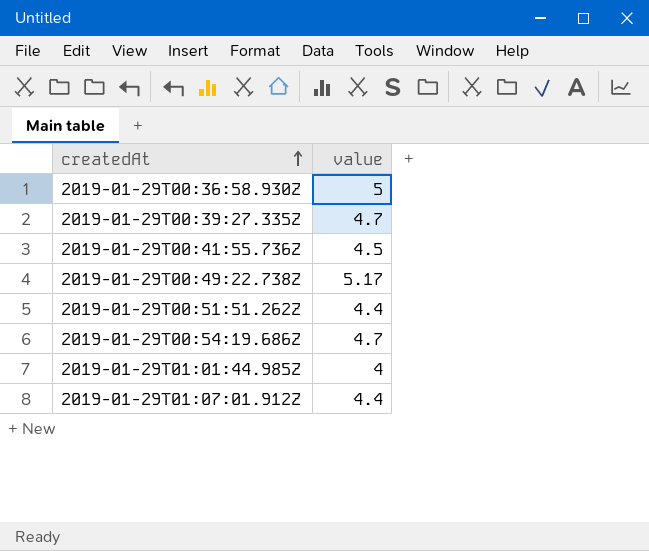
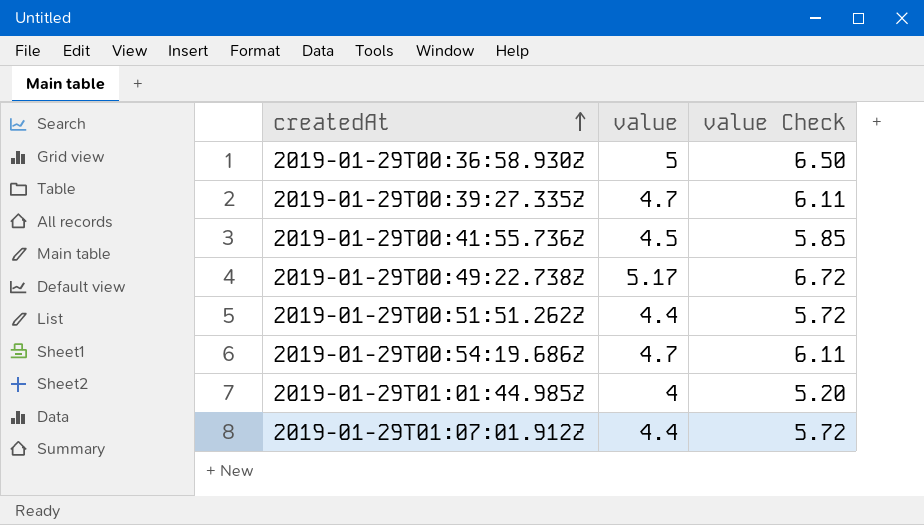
column value Check | formula: none -> [value] * 1.3

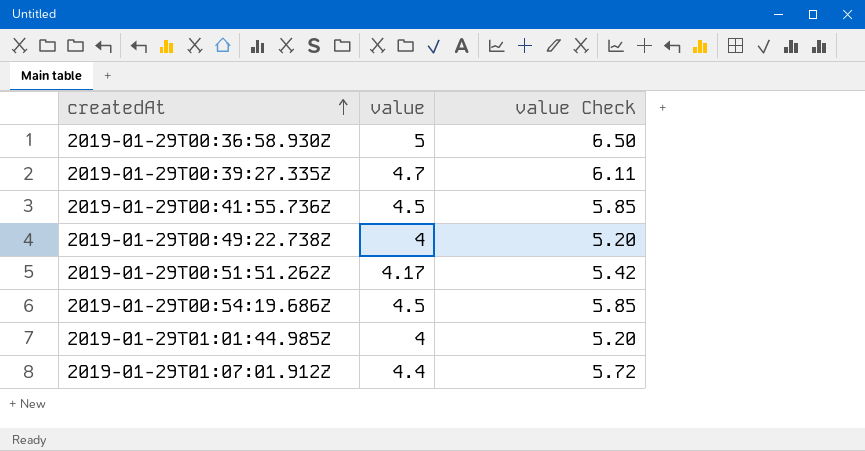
2019-01-29T00:49:22.738Z | value: 5.17 -> 4
2019-01-29T00:49:22.738Z | value Check: 6.72 -> 5.20
2019-01-29T00:51:51.262Z | value: 4.4 -> 4.17
2019-01-29T00:51:51.262Z | value Check: 5.72 -> 5.42
2019-01-29T00:54:19.686Z | value: 4.7 -> 4.5
2019-01-29T00:54:19.686Z | value Check: 6.11 -> 5.85

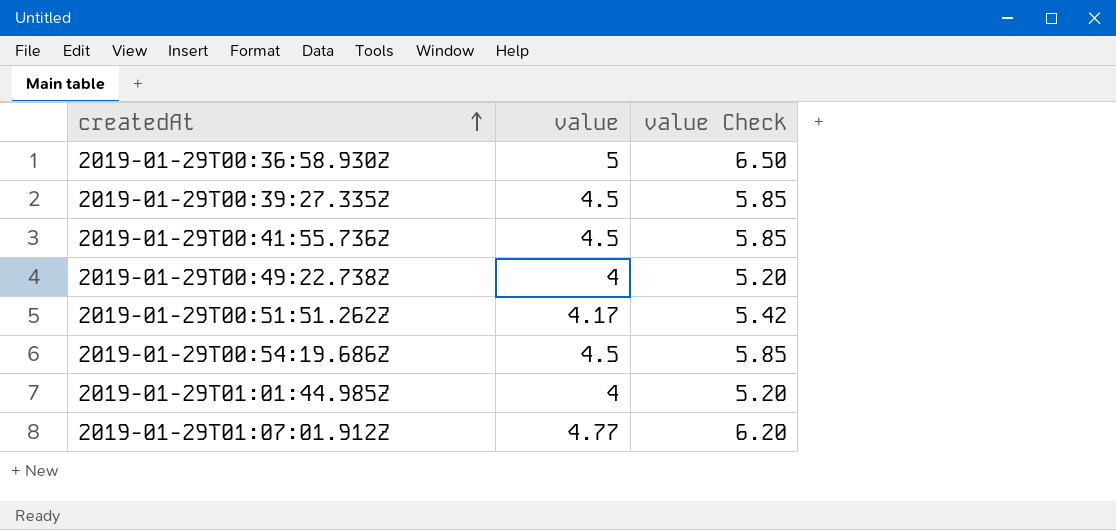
2019-01-29T00:39:27.335Z | value: 4.7 -> 4.5
2019-01-29T00:39:27.335Z | value Check: 6.11 -> 5.85
2019-01-29T01:07:01.912Z | value: 4.4 -> 4.77
2019-01-29T01:07:01.912Z | value Check: 5.72 -> 6.20

